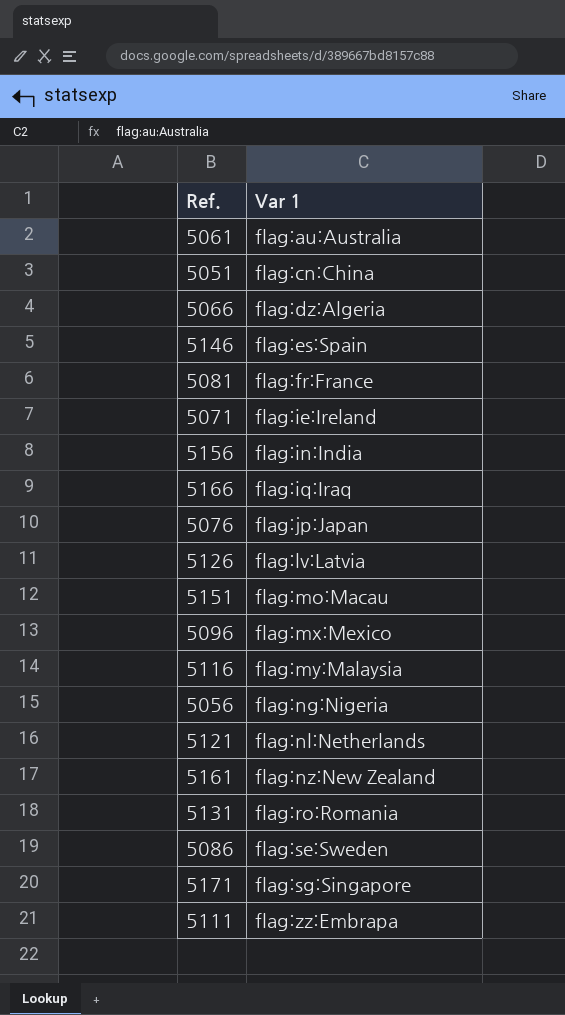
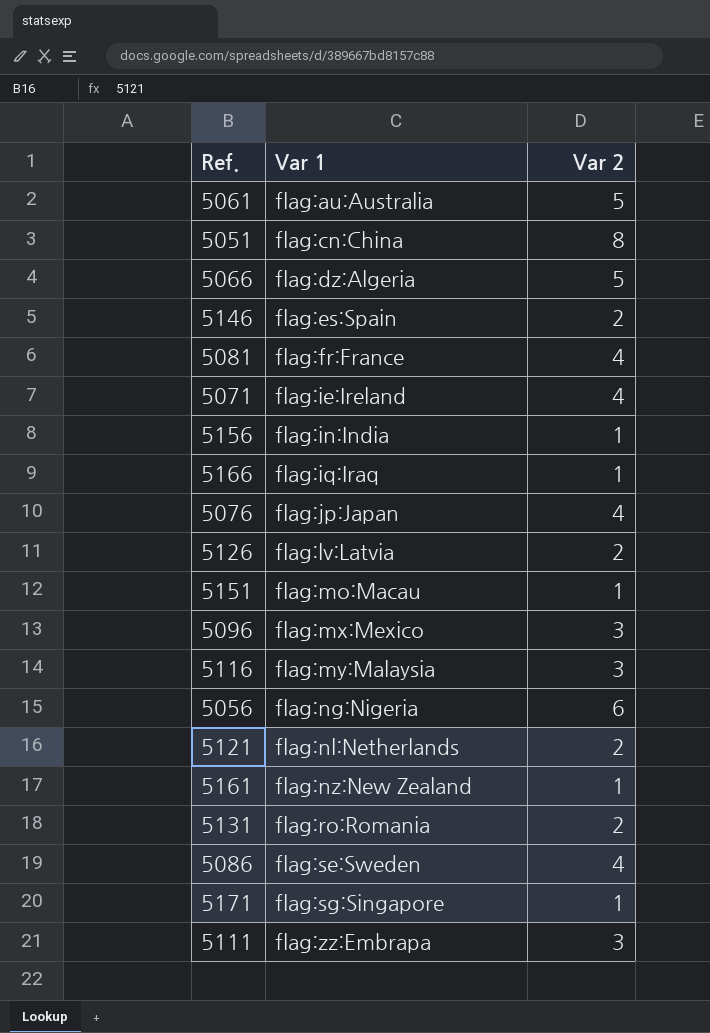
column Var 2 | position: none -> 3

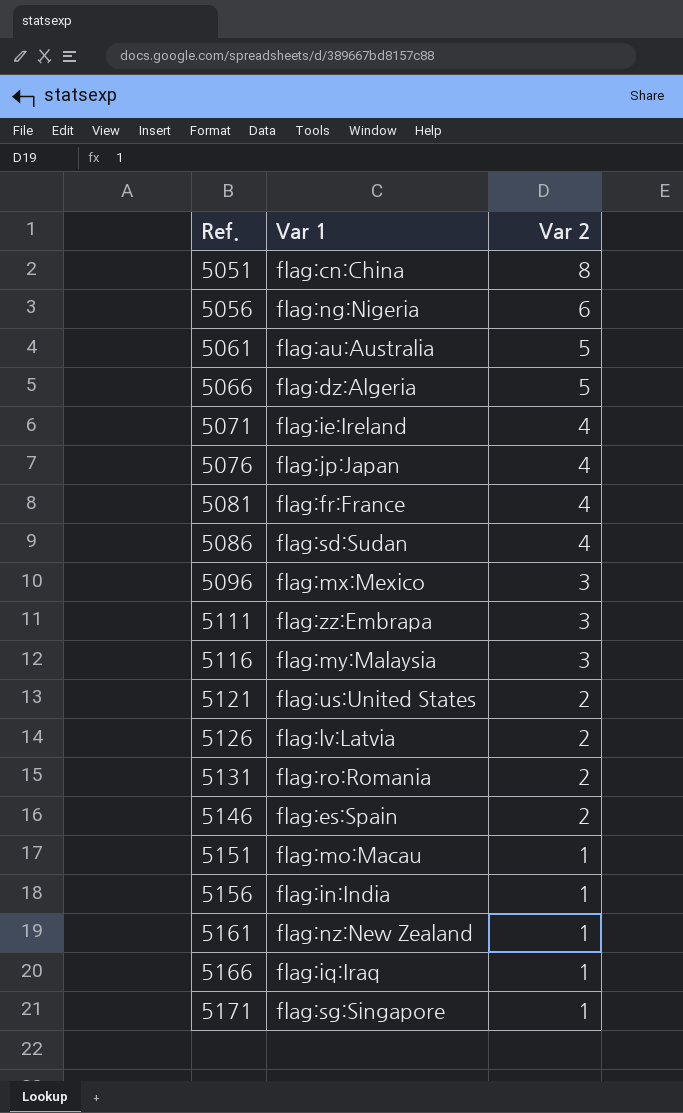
row order: Var 1 ascending -> Ref. ascending
5086 | Var 1: flag:se:Sweden -> flag:sd:Sudan
5121 | Var 1: flag:nl:Netherlands -> flag:us:United States

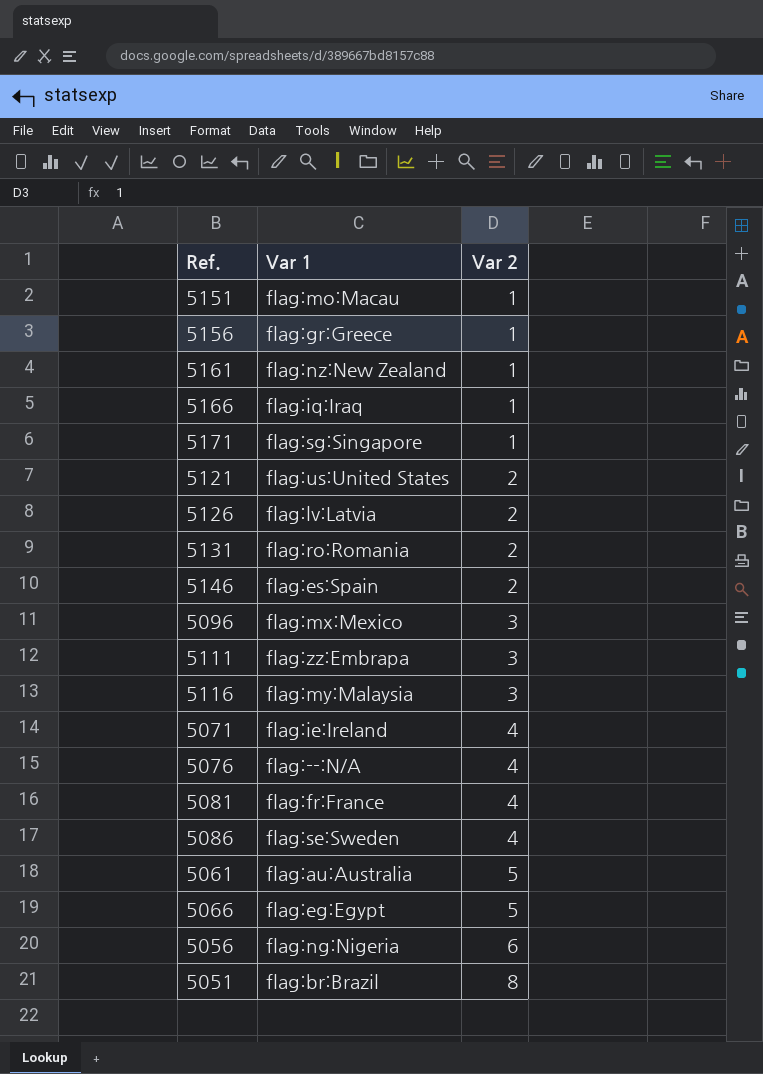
row order: Ref. ascending -> Var 2 ascending
5156 | Var 1: flag:in:India -> flag:gr:Greece
5076 | Var 1: flag:jp:Japan -> flag:--:N/A
5086 | Var 1: flag:sd:Sudan -> flag:se:Sweden
5066 | Var 1: flag:dz:Algeria -> flag:eg:Egypt
5051 | Var 1: flag:cn:China -> flag:br:Brazil

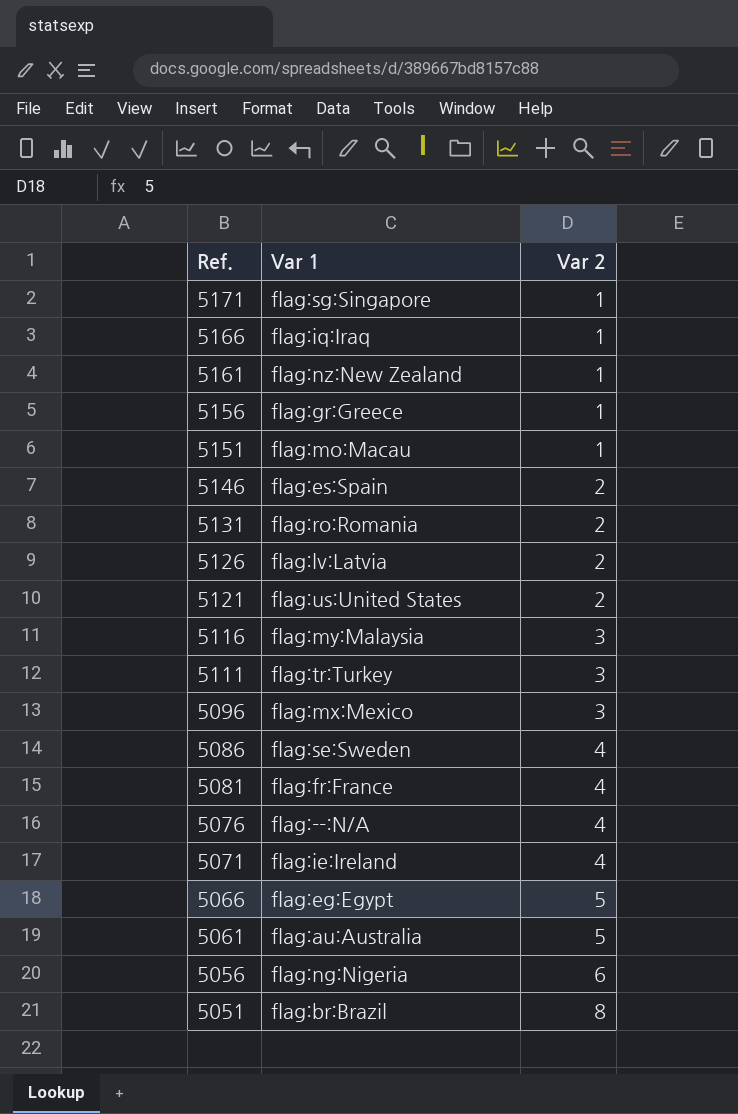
row order: Var 2 ascending -> Ref. descending
5111 | Var 1: flag:zz:Embrapa -> flag:tr:Turkey

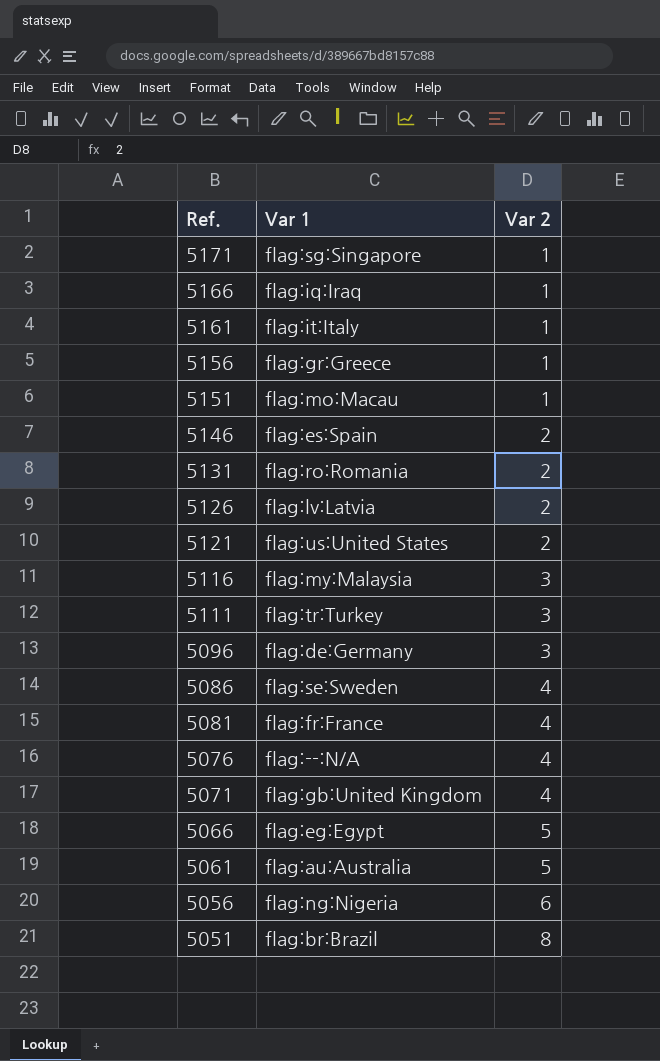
5161 | Var 1: flag:nz:New Zealand -> flag:it:Italy
5096 | Var 1: flag:mx:Mexico -> flag:de:Germany
5071 | Var 1: flag:ie:Ireland -> flag:gb:United Kingdom

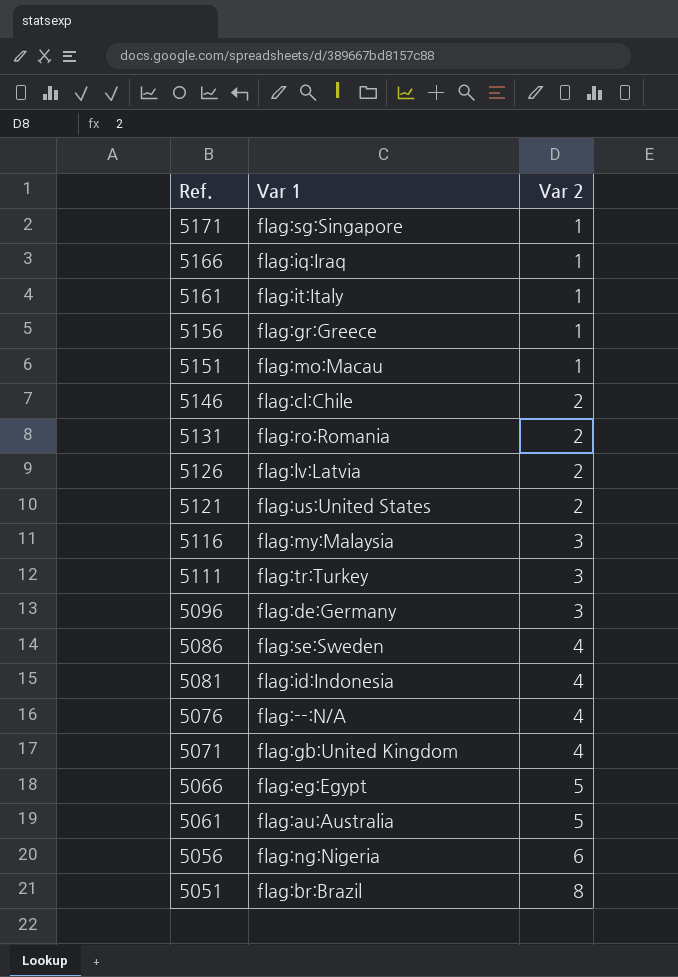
5146 | Var 1: flag:es:Spain -> flag:cl:Chile
5081 | Var 1: flag:fr:France -> flag:id:Indonesia

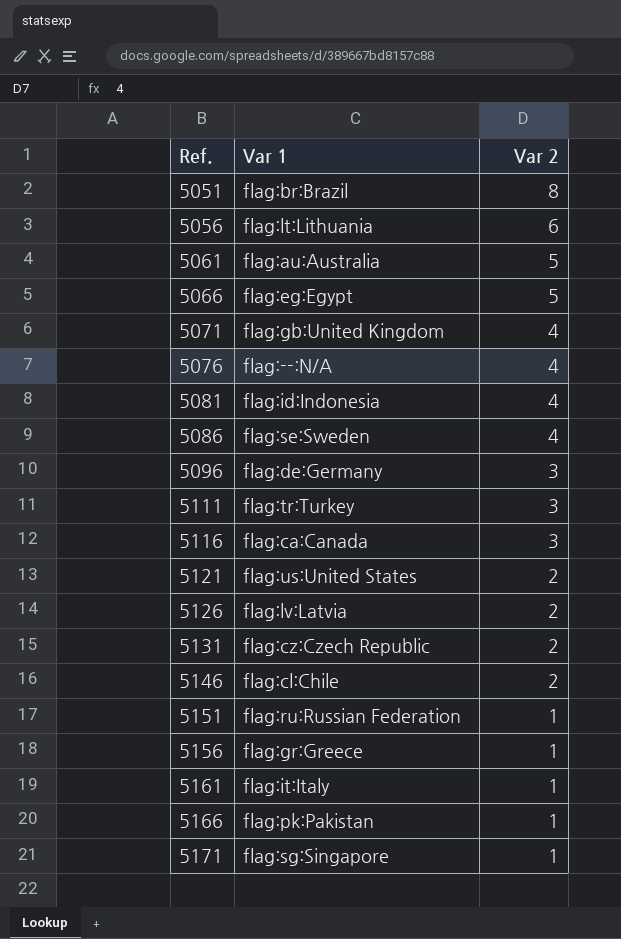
row order: Ref. descending -> Ref. ascending
5056 | Var 1: flag:ng:Nigeria -> flag:lt:Lithuania
5116 | Var 1: flag:my:Malaysia -> flag:ca:Canada
5131 | Var 1: flag:ro:Romania -> flag:cz:Czech Republic
5151 | Var 1: flag:mo:Macau -> flag:ru:Russian Federation
5166 | Var 1: flag:iq:Iraq -> flag:pk:Pakistan

